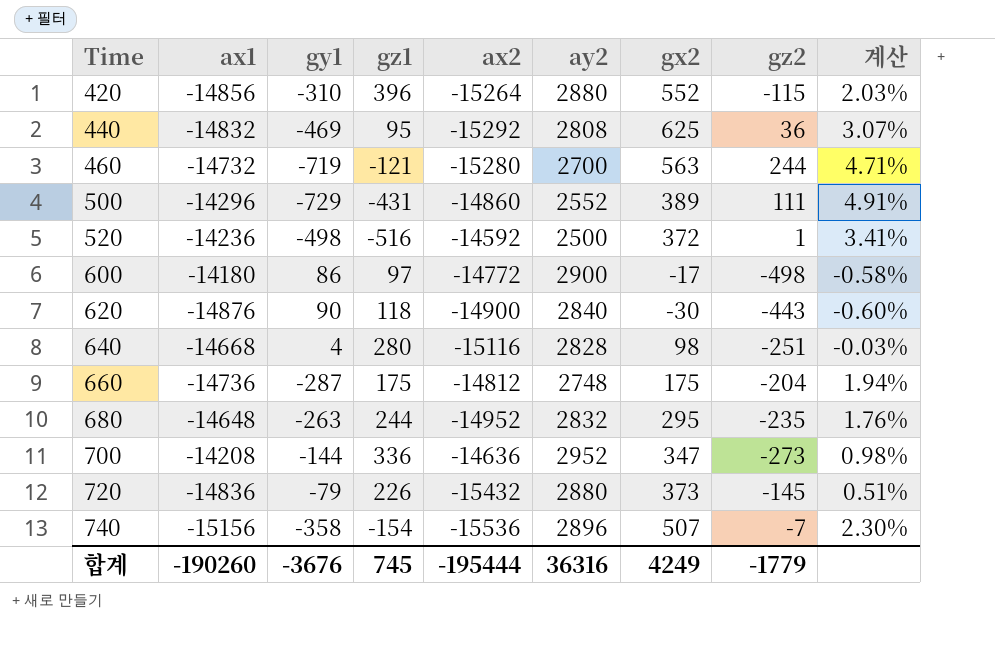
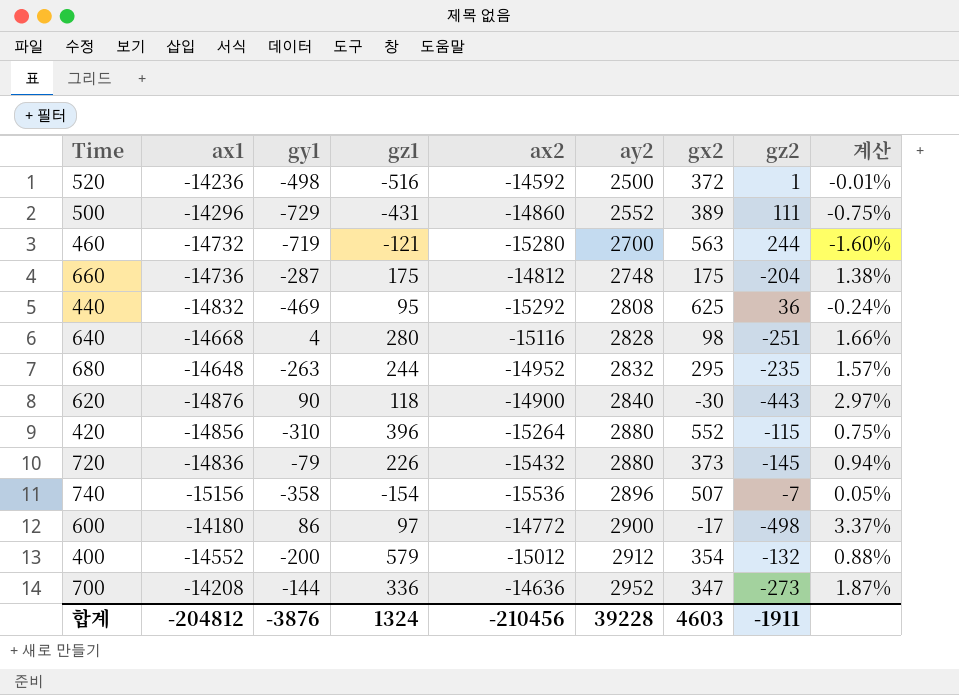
row order: Time ascending -> ay2 ascending
column 계산 | formula: [gy1] / [ax2] -> [gz2] / [ax2]
row 400: none -> -14552 | -200 | 579 | -15012 | 2912 | 354 | -132 | 0.88%
합계 | ax1: -190260 -> -204812
합계 | gy1: -3676 -> -3876
합계 | gz1: 745 -> 1324
합계 | ax2: -195444 -> -210456
합계 | ay2: 36316 -> 39228
합계 | gx2: 4249 -> 4603
합계 | gz2: -1779 -> -1911

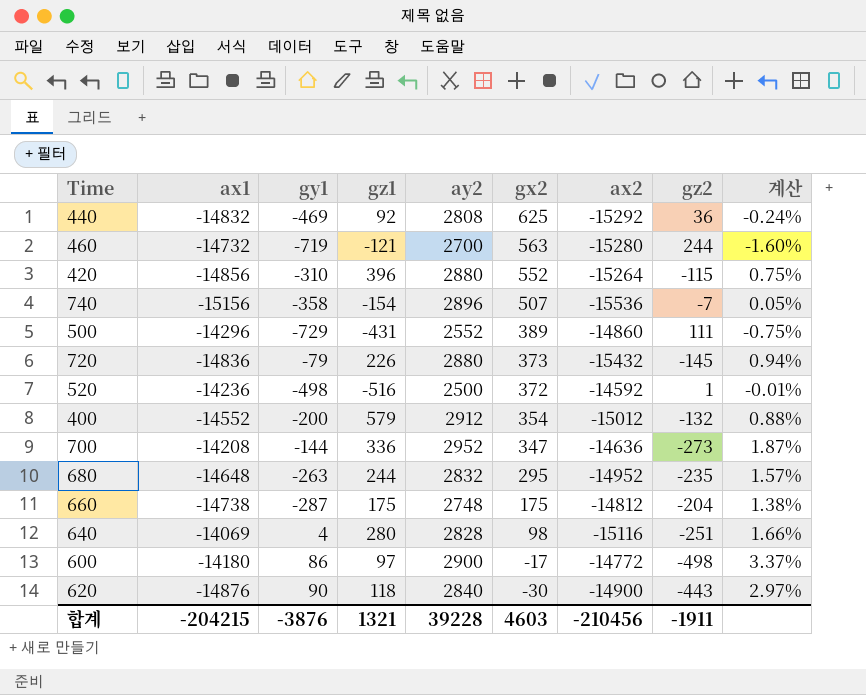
row order: ay2 ascending -> gx2 descending
column ax2 | position: 5 -> 7
440 | gz1: 95 -> 92
660 | ax1: -14736 -> -14738
640 | ax1: -14668 -> -14069
합계 | ax1: -204812 -> -204215
합계 | gz1: 1324 -> 1321

